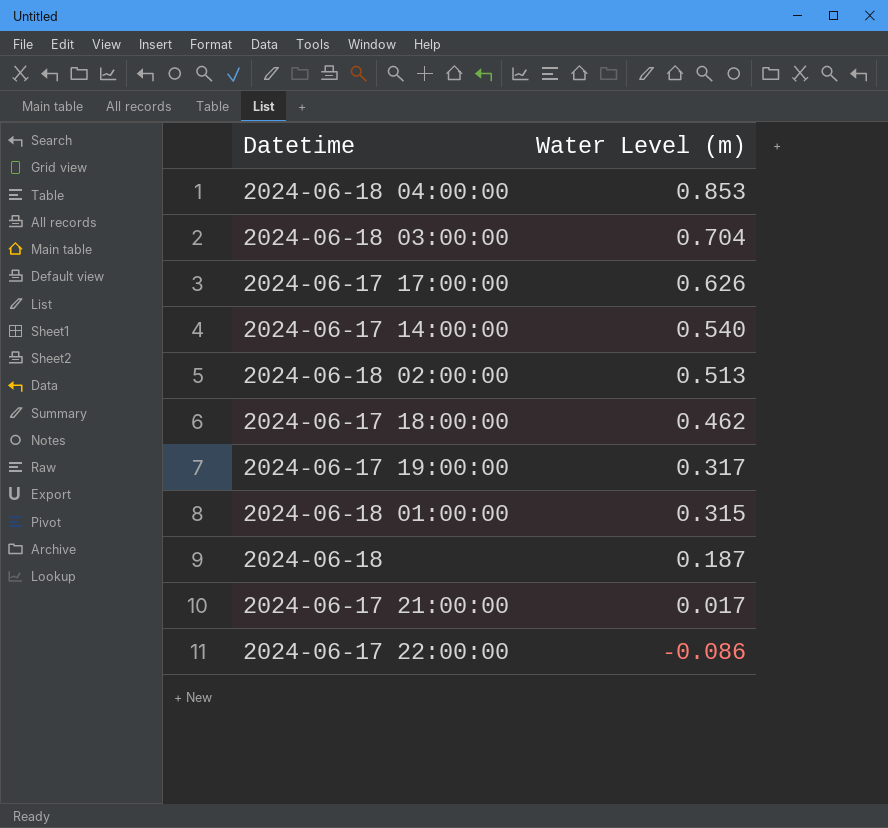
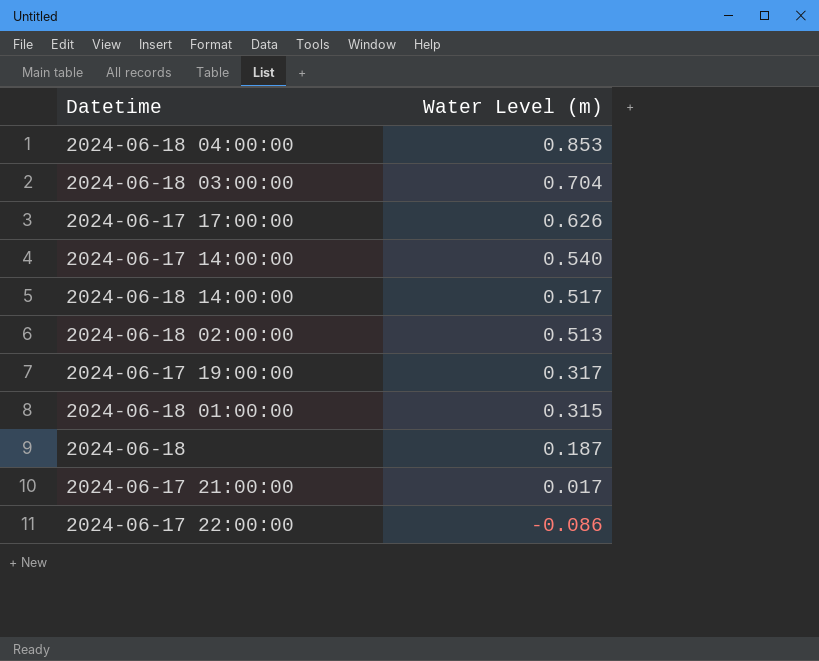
row 2024-06-17 18:00:00: 0.462 -> none
row 2024-06-18 14:00:00: none -> 0.517

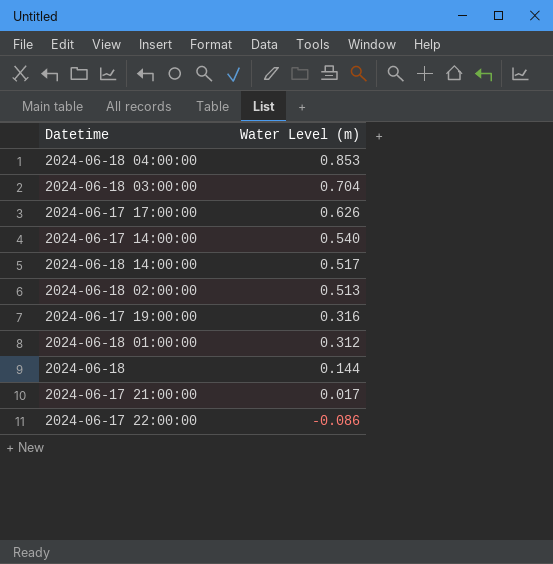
2024-06-17 19:00:00 | Water Level (m): 0.317 -> 0.316
2024-06-18 01:00:00 | Water Level (m): 0.315 -> 0.312
2024-06-18 | Water Level (m): 0.187 -> 0.144

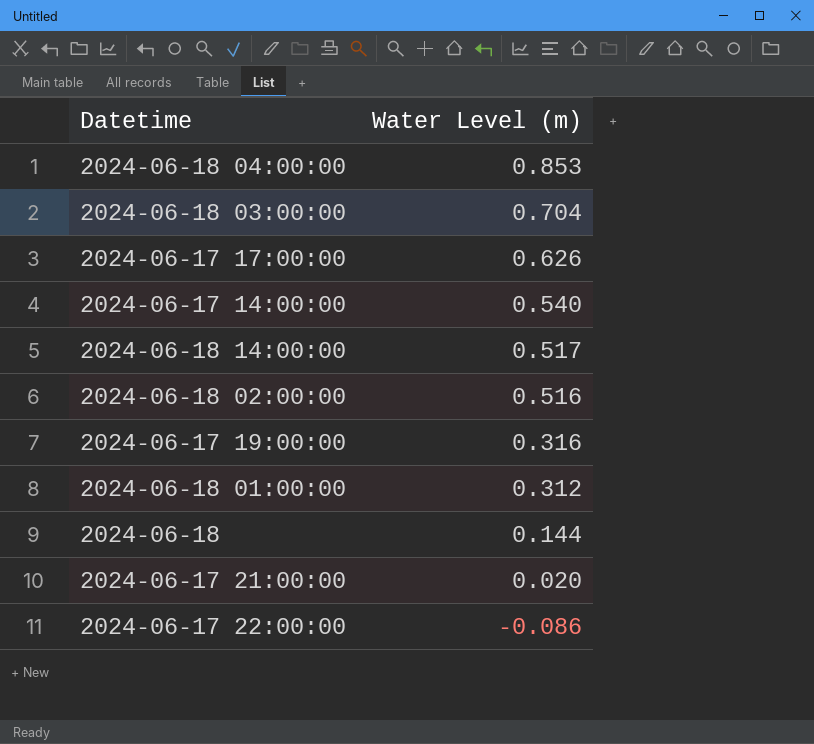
2024-06-18 02:00:00 | Water Level (m): 0.513 -> 0.516
2024-06-17 21:00:00 | Water Level (m): 0.017 -> 0.020

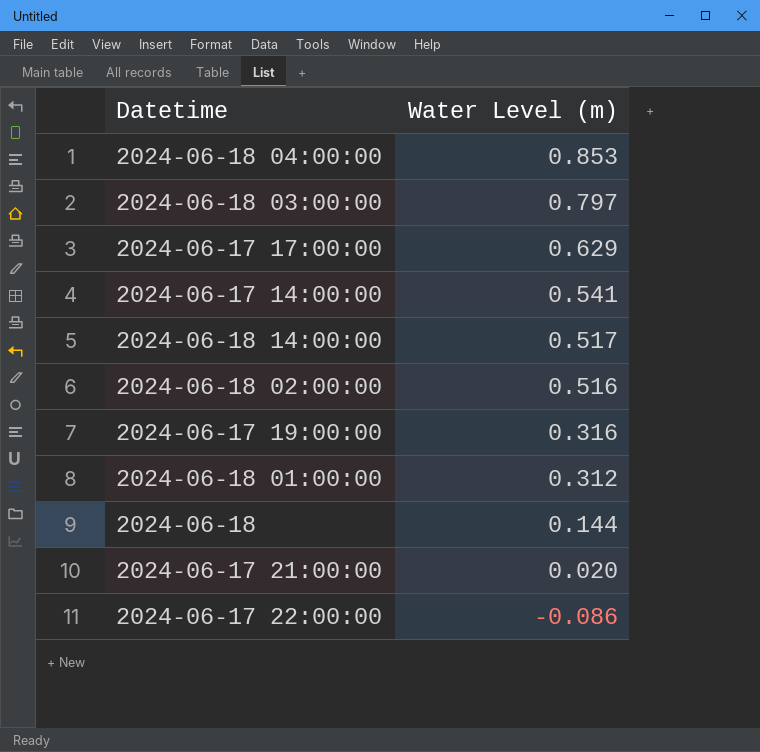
2024-06-18 03:00:00 | Water Level (m): 0.704 -> 0.797
2024-06-17 17:00:00 | Water Level (m): 0.626 -> 0.629
2024-06-17 14:00:00 | Water Level (m): 0.540 -> 0.541

